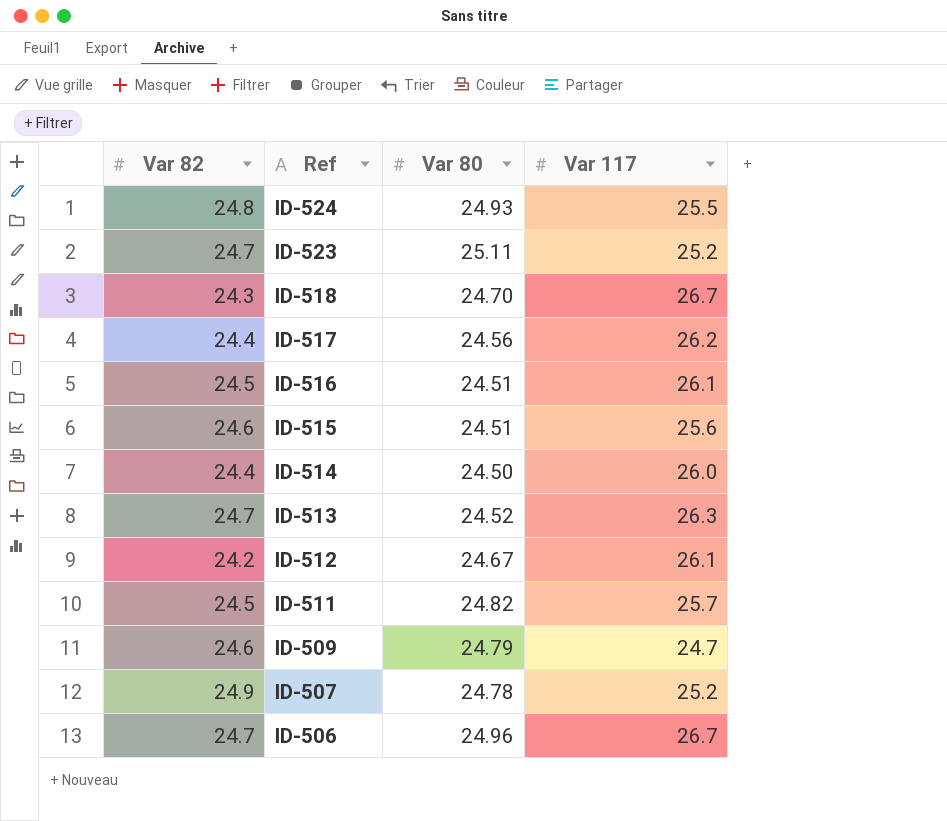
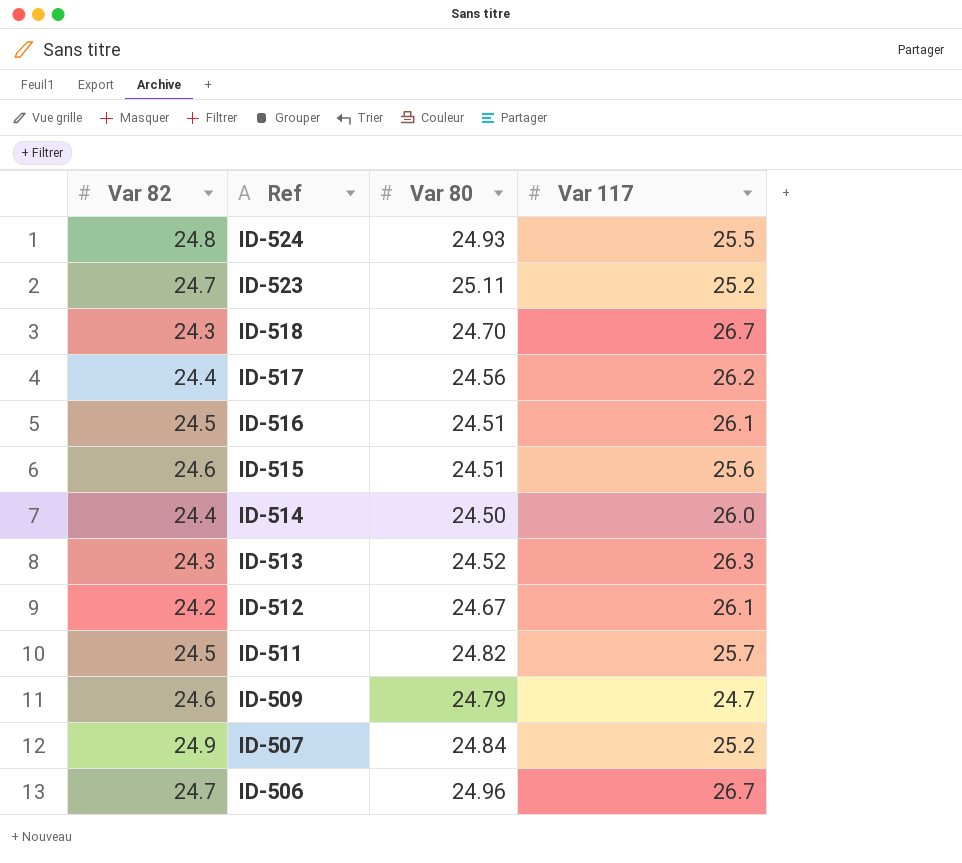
ID-513 | Var 82: 24.7 -> 24.3
ID-507 | Var 80: 24.78 -> 24.84

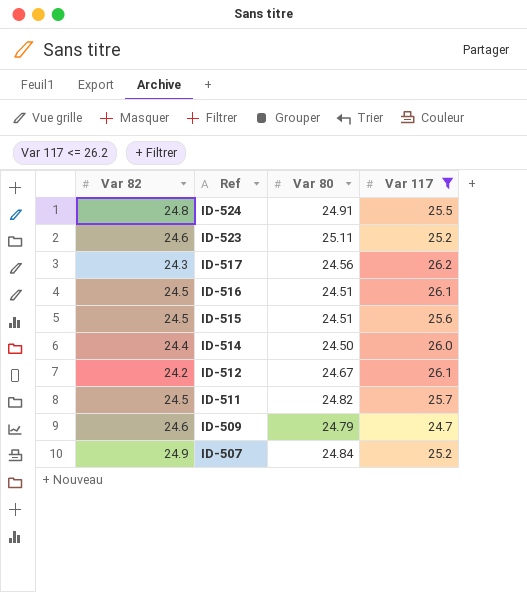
filter: none -> Var 117 <= 26.2
ID-524 | Var 80: 24.93 -> 24.91
ID-523 | Var 82: 24.7 -> 24.6
ID-517 | Var 82: 24.4 -> 24.3
ID-515 | Var 82: 24.6 -> 24.5

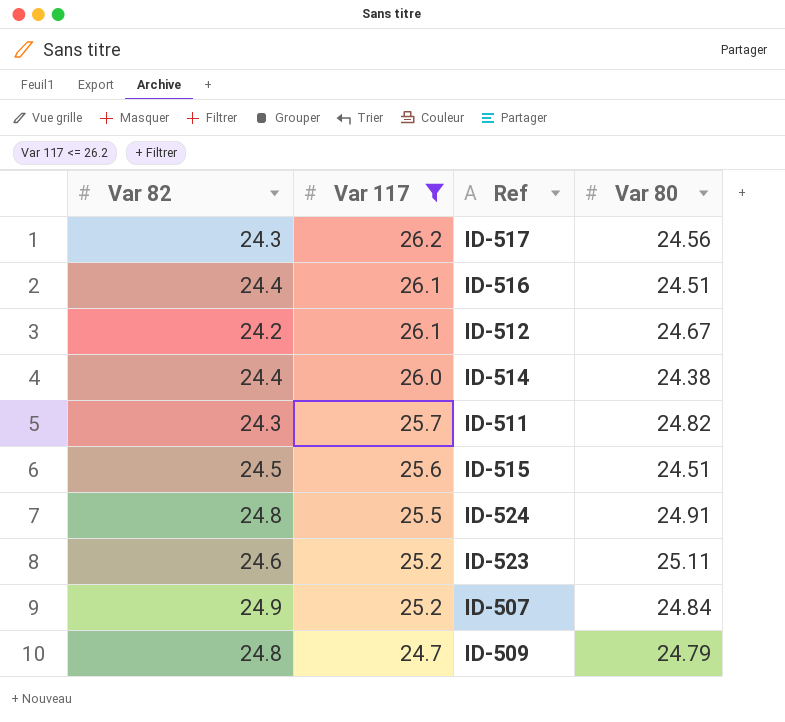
row order: Ref descending -> Var 117 descending
column Var 117 | position: 4 -> 2
ID-516 | Var 82: 24.5 -> 24.4
ID-514 | Var 80: 24.50 -> 24.38
ID-511 | Var 82: 24.5 -> 24.3
ID-509 | Var 82: 24.6 -> 24.8

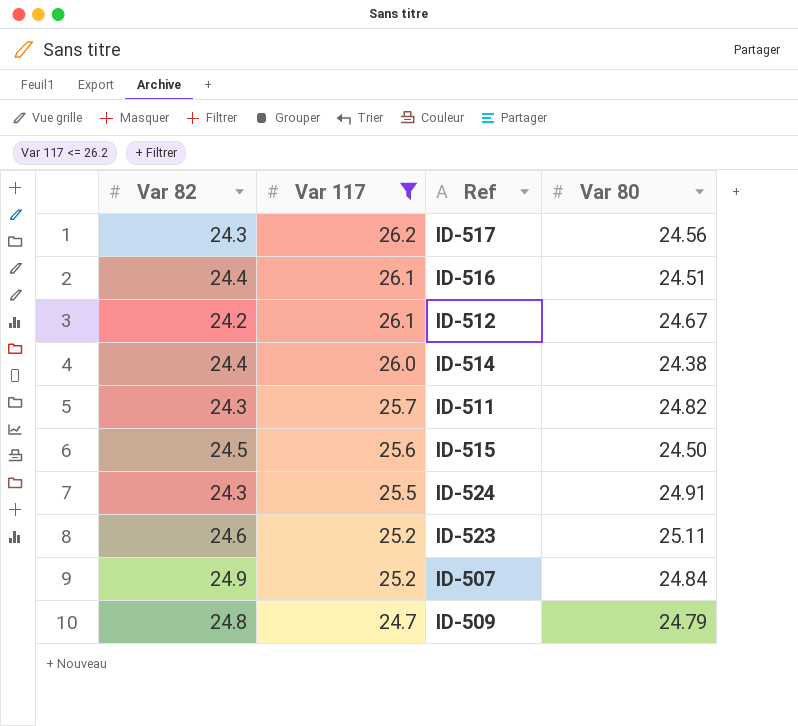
ID-515 | Var 80: 24.51 -> 24.50
ID-524 | Var 82: 24.8 -> 24.3

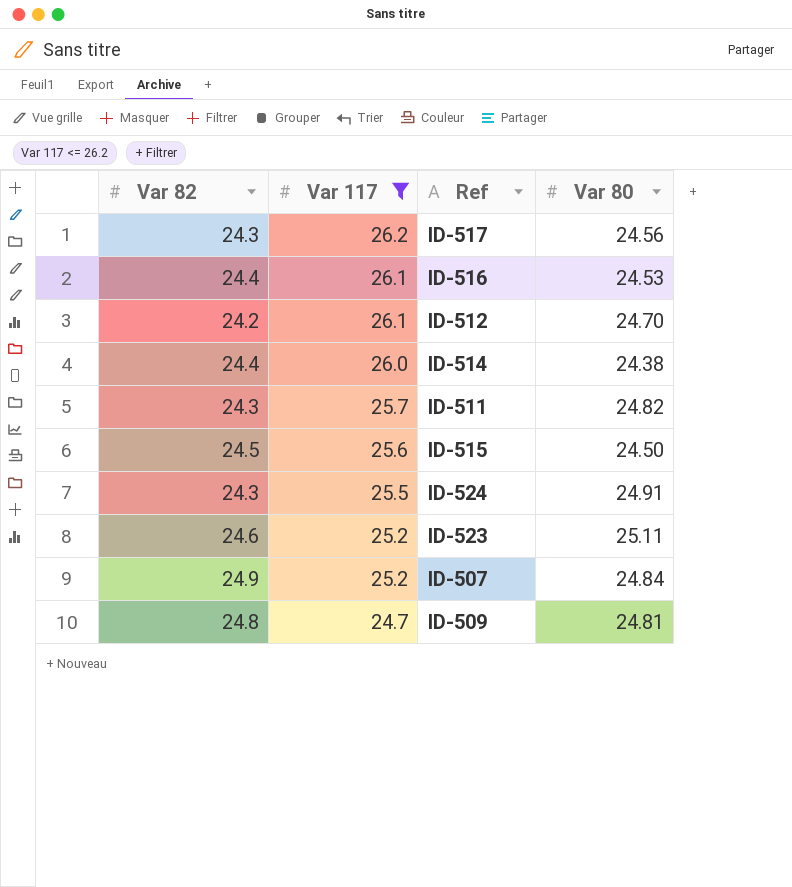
ID-516 | Var 80: 24.51 -> 24.53
ID-512 | Var 80: 24.67 -> 24.70
ID-509 | Var 80: 24.79 -> 24.81

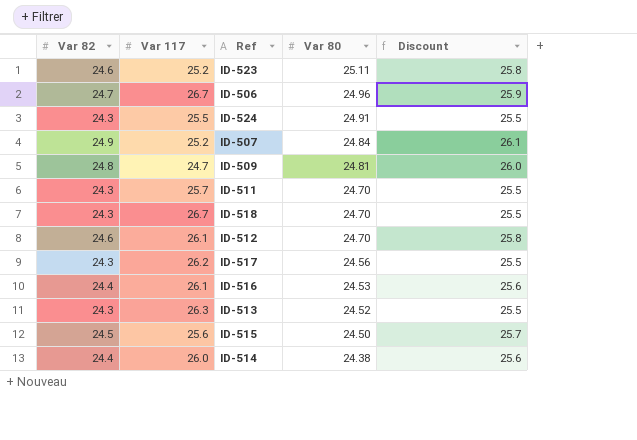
filter: Var 117 <= 26.2 -> none
row order: Var 117 descending -> Var 80 descending
column Discount | formula: none -> [Var 82] * 1.05
ID-511 | Var 80: 24.82 -> 24.70
ID-512 | Var 82: 24.2 -> 24.6

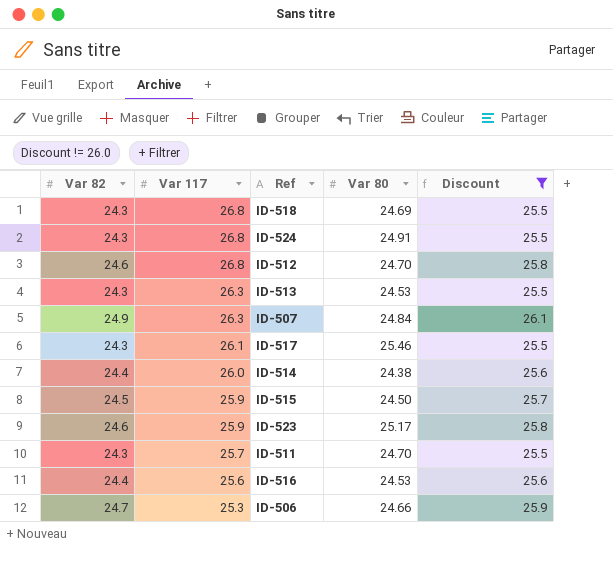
filter: none -> Discount != 26.0
row order: Var 80 descending -> Var 117 descending
ID-518 | Var 117: 26.7 -> 26.8
ID-518 | Var 80: 24.70 -> 24.69
ID-524 | Var 117: 25.5 -> 26.8
ID-512 | Var 117: 26.1 -> 26.8
ID-513 | Var 80: 24.52 -> 24.53
ID-507 | Var 117: 25.2 -> 26.3
ID-517 | Var 117: 26.2 -> 26.1
ID-517 | Var 80: 24.56 -> 25.46
ID-515 | Var 117: 25.6 -> 25.9
ID-523 | Var 117: 25.2 -> 25.9
ID-523 | Var 80: 25.11 -> 25.17
ID-516 | Var 117: 26.1 -> 25.6
ID-506 | Var 117: 26.7 -> 25.3
ID-506 | Var 80: 24.96 -> 24.66

